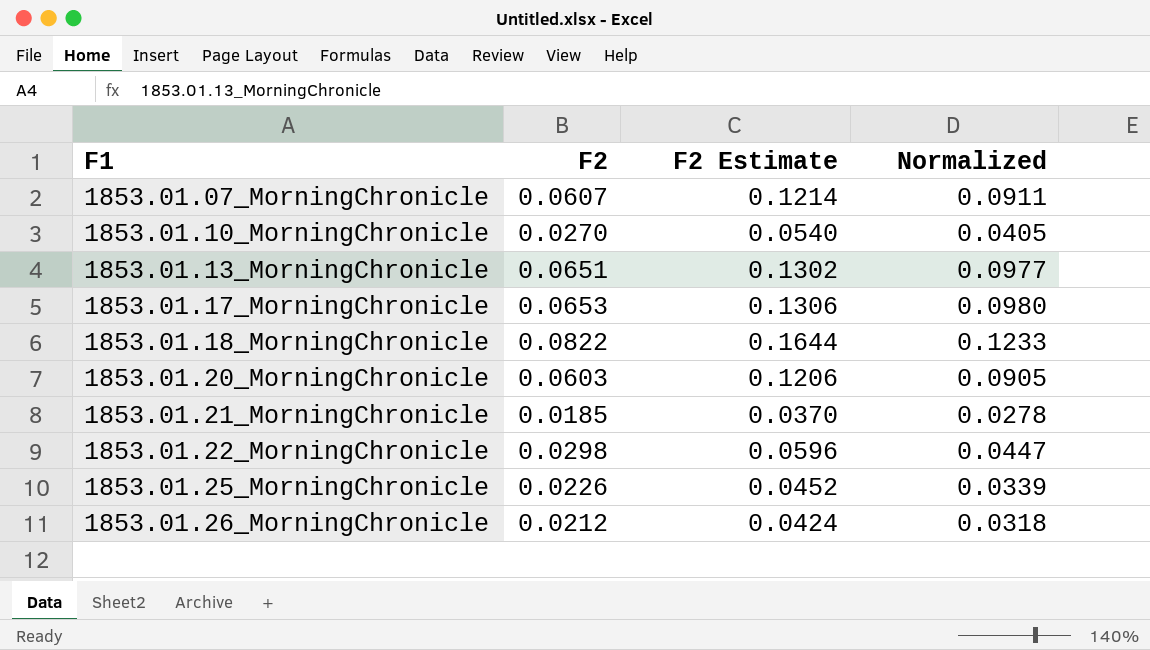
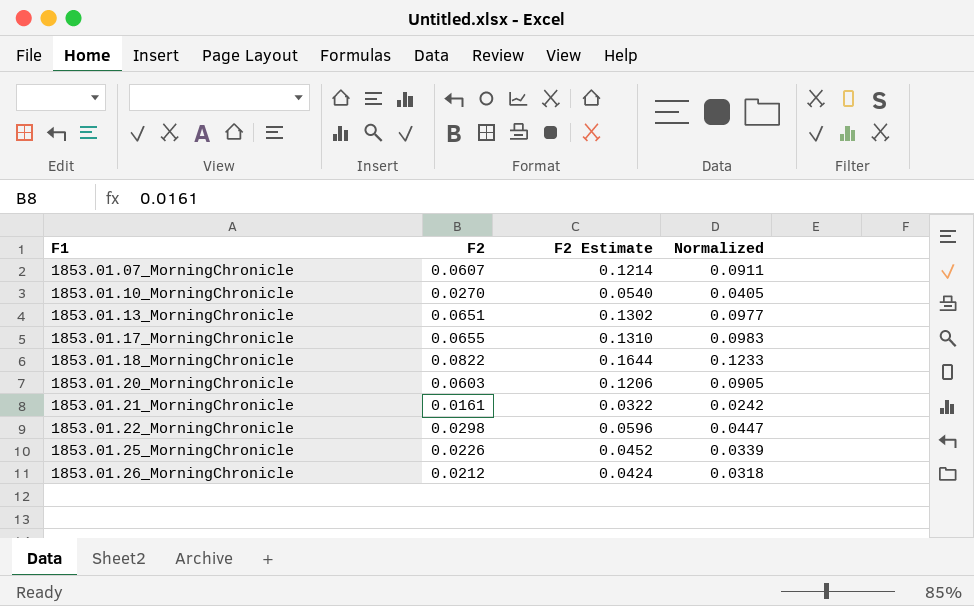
1853.01.17_MorningChronicle | F2: 0.0653 -> 0.0655
1853.01.17_MorningChronicle | F2 Estimate: 0.1306 -> 0.1310
1853.01.17_MorningChronicle | Normalized: 0.0980 -> 0.0983
1853.01.21_MorningChronicle | F2: 0.0185 -> 0.0161
1853.01.21_MorningChronicle | F2 Estimate: 0.0370 -> 0.0322
1853.01.21_MorningChronicle | Normalized: 0.0278 -> 0.0242

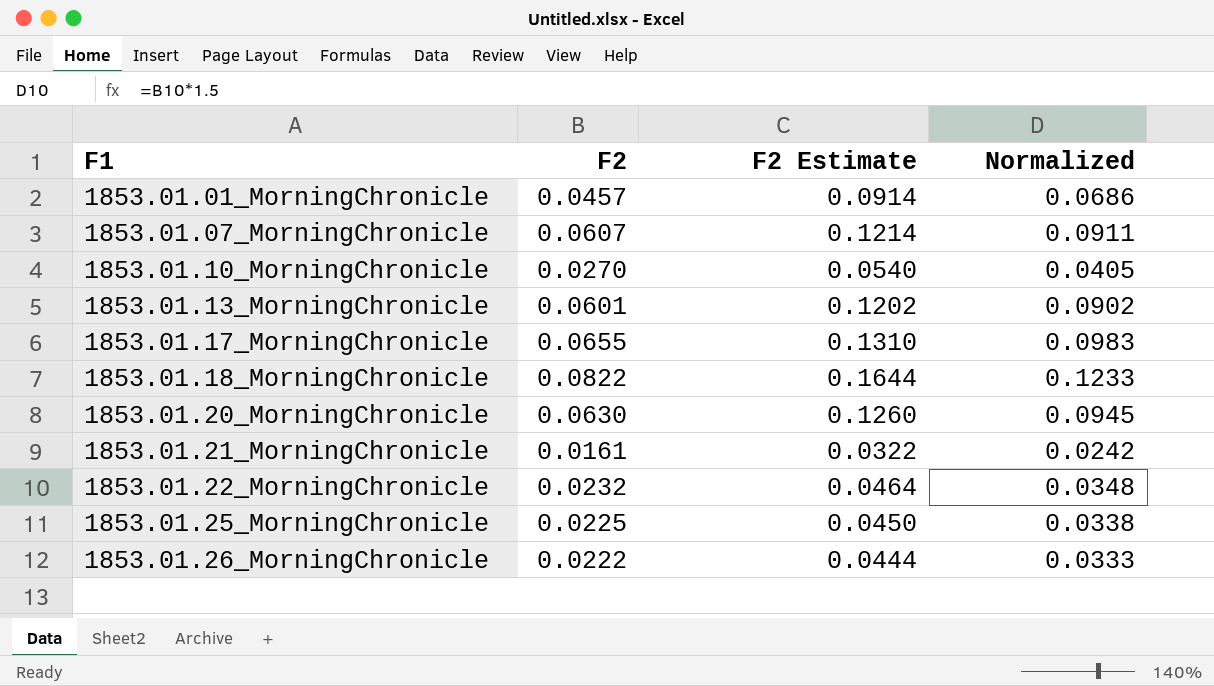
row 1853.01.01_MorningChronicle: none -> 0.0457 | 0.0914 | 0.0686
1853.01.13_MorningChronicle | F2: 0.0651 -> 0.0601
1853.01.13_MorningChronicle | F2 Estimate: 0.1302 -> 0.1202
1853.01.13_MorningChronicle | Normalized: 0.0977 -> 0.0902
1853.01.20_MorningChronicle | F2: 0.0603 -> 0.0630
1853.01.20_MorningChronicle | F2 Estimate: 0.1206 -> 0.1260
1853.01.20_MorningChronicle | Normalized: 0.0905 -> 0.0945
1853.01.22_MorningChronicle | F2: 0.0298 -> 0.0232
1853.01.22_MorningChronicle | F2 Estimate: 0.0596 -> 0.0464
1853.01.22_MorningChronicle | Normalized: 0.0447 -> 0.0348
1853.01.25_MorningChronicle | F2: 0.0226 -> 0.0225
1853.01.25_MorningChronicle | F2 Estimate: 0.0452 -> 0.0450
1853.01.25_MorningChronicle | Normalized: 0.0339 -> 0.0338
1853.01.26_MorningChronicle | F2: 0.0212 -> 0.0222
1853.01.26_MorningChronicle | F2 Estimate: 0.0424 -> 0.0444
1853.01.26_MorningChronicle | Normalized: 0.0318 -> 0.0333

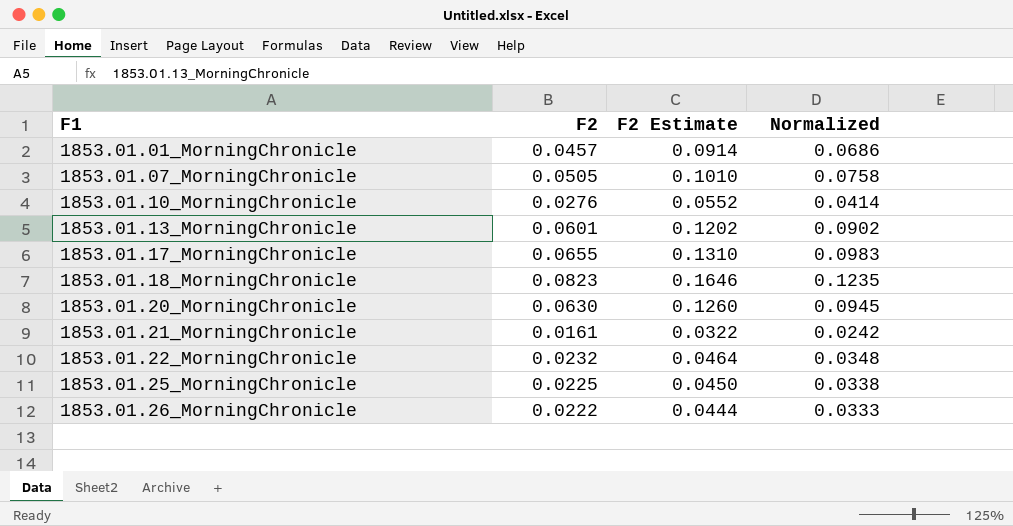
1853.01.07_MorningChronicle | F2: 0.0607 -> 0.0505
1853.01.07_MorningChronicle | F2 Estimate: 0.1214 -> 0.1010
1853.01.07_MorningChronicle | Normalized: 0.0911 -> 0.0758
1853.01.10_MorningChronicle | F2: 0.0270 -> 0.0276
1853.01.10_MorningChronicle | F2 Estimate: 0.0540 -> 0.0552
1853.01.10_MorningChronicle | Normalized: 0.0405 -> 0.0414
1853.01.18_MorningChronicle | F2: 0.0822 -> 0.0823
1853.01.18_MorningChronicle | F2 Estimate: 0.1644 -> 0.1646
1853.01.18_MorningChronicle | Normalized: 0.1233 -> 0.1235

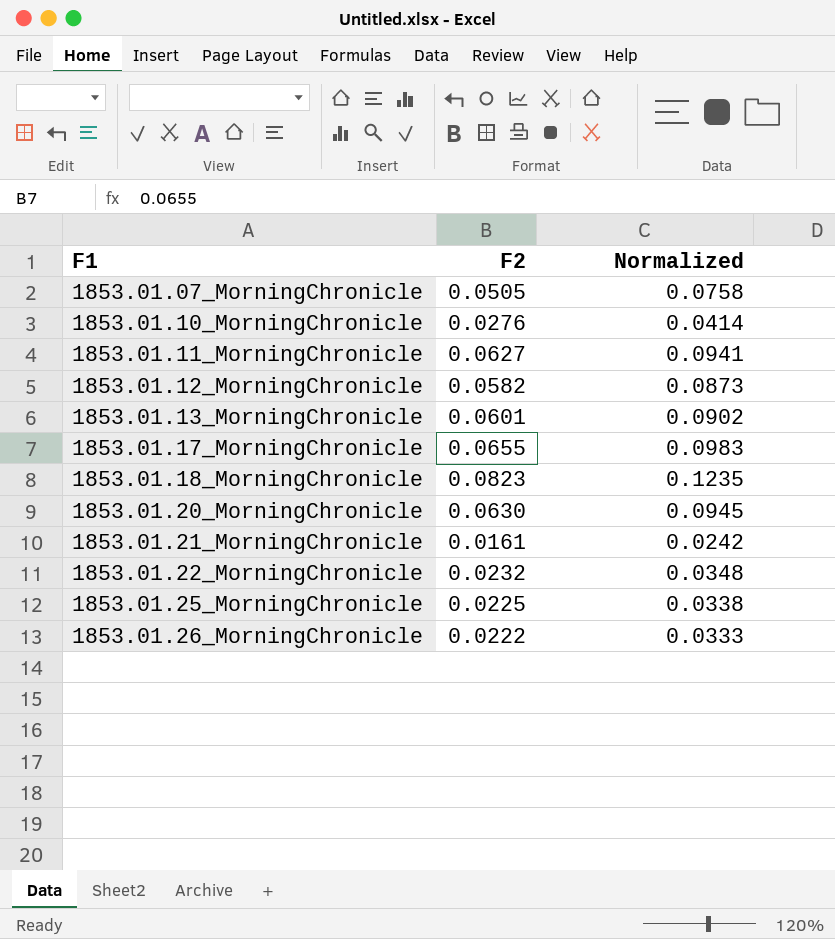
column F2 Estimate | formula: [F2] * 2 -> none
row 1853.01.01_MorningChronicle: 0.0457 | 0.0914 | 0.0686 -> none
row 1853.01.11_MorningChronicle: none -> 0.0627 | 0.0941
row 1853.01.12_MorningChronicle: none -> 0.0582 | 0.0873

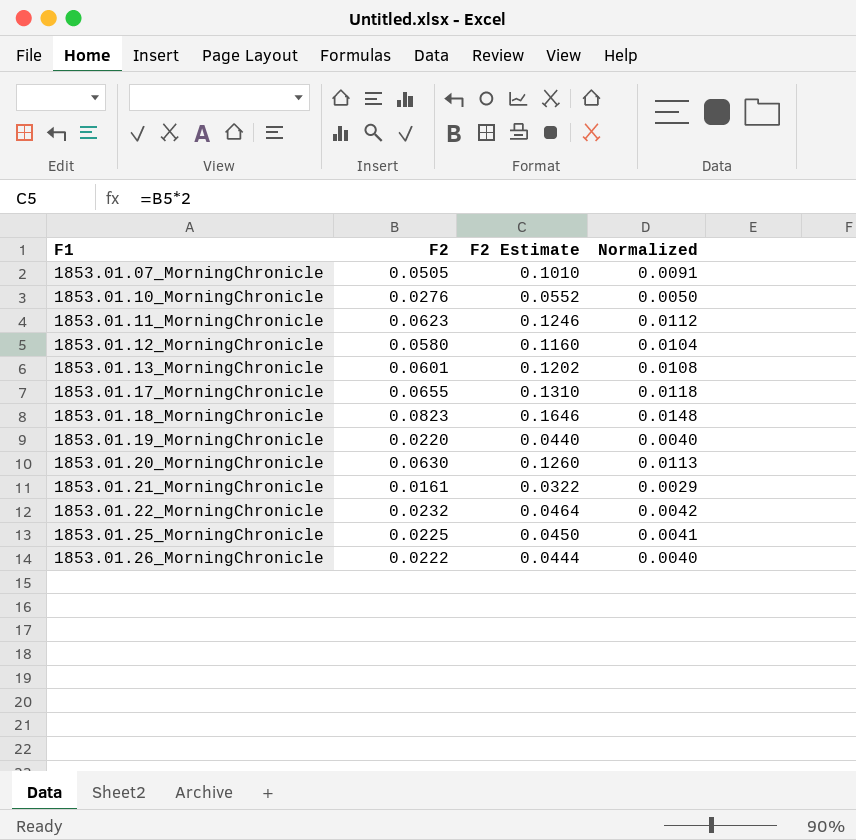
column F2 Estimate | formula: none -> [F2] * 2
column Normalized | formula: [F2] * 1.5 -> [F2] * 0.18
1853.01.11_MorningChronicle | F2: 0.0627 -> 0.0623
1853.01.12_MorningChronicle | F2: 0.0582 -> 0.0580
row 1853.01.19_MorningChronicle: none -> 0.0220 | 0.0440 | 0.0040

